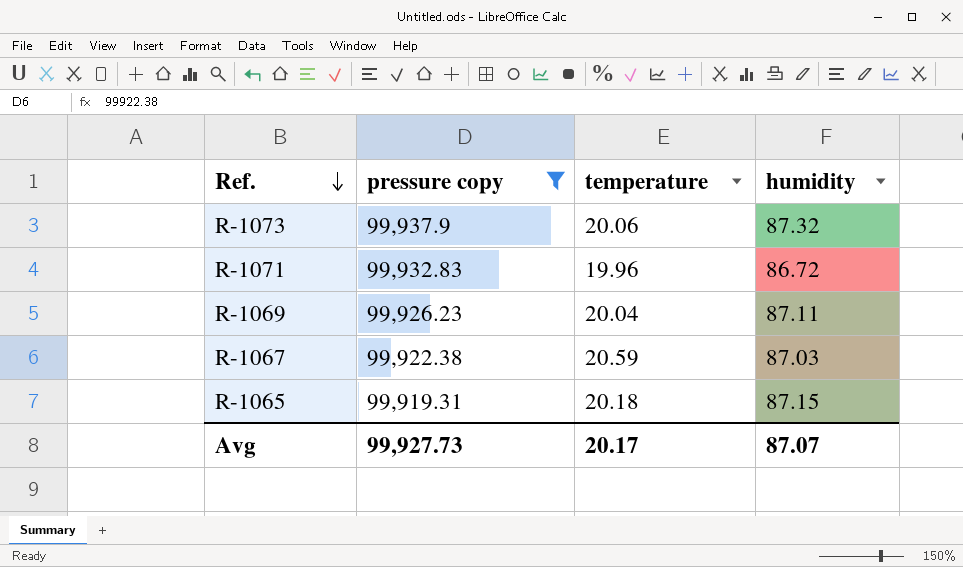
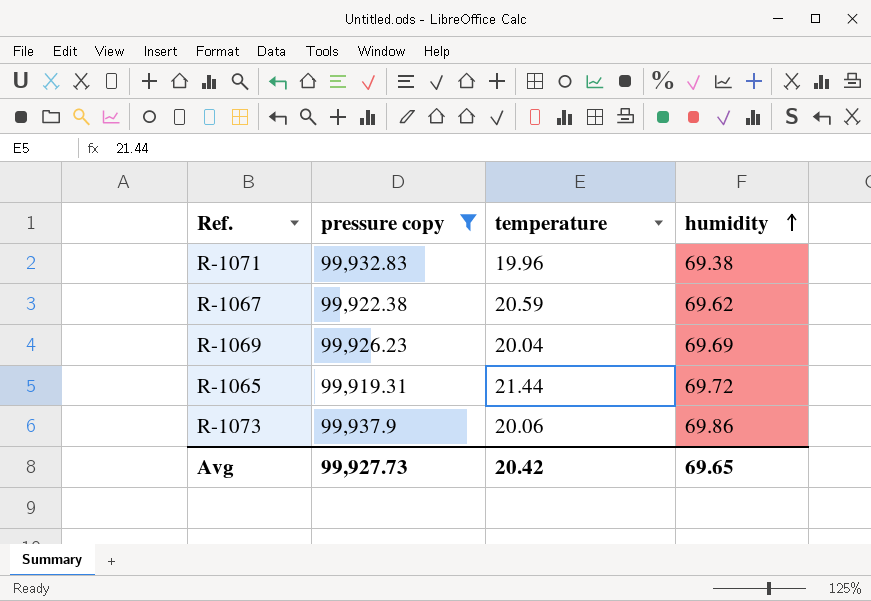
row order: Ref. descending -> humidity ascending
R-1071 | humidity: 86.72 -> 69.38
R-1067 | humidity: 87.03 -> 69.62
R-1069 | humidity: 87.11 -> 69.69
R-1065 | temperature: 20.18 -> 21.44
R-1065 | humidity: 87.15 -> 69.72
R-1073 | humidity: 87.32 -> 69.86
Avg | temperature: 20.17 -> 20.42
Avg | humidity: 87.07 -> 69.65

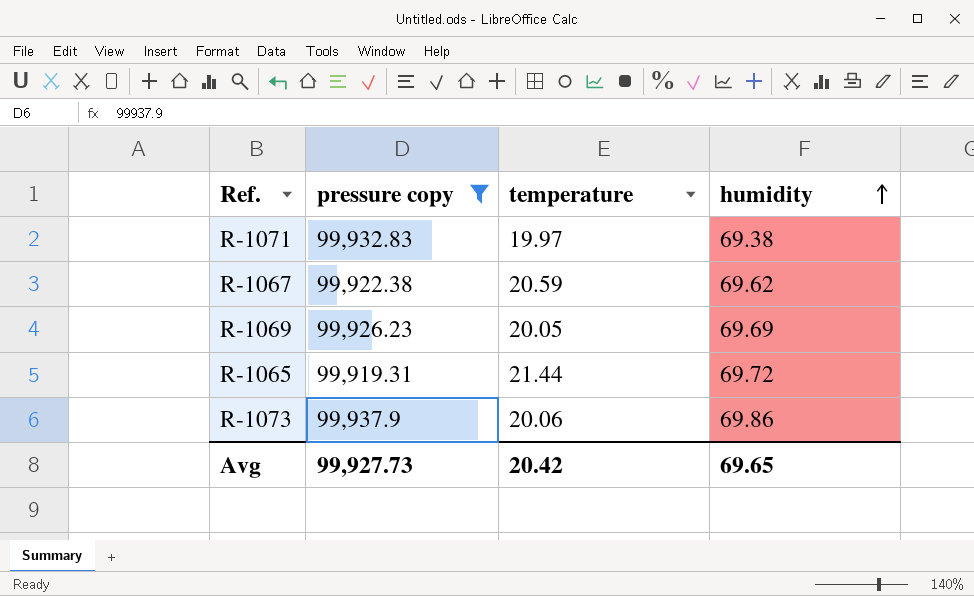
R-1071 | temperature: 19.96 -> 19.97
R-1069 | temperature: 20.04 -> 20.05

